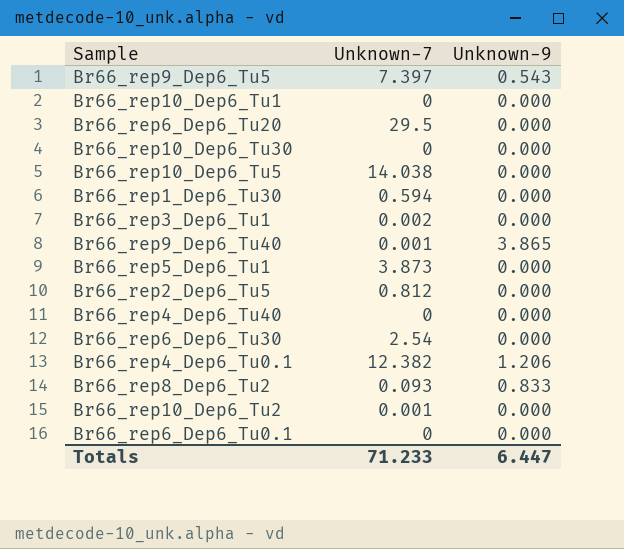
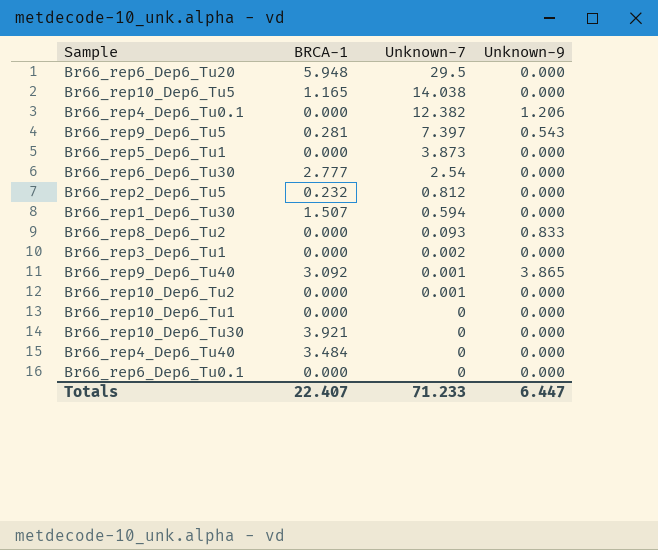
row order: none -> Unknown-7 descending
column BRCA-1 | position: none -> 2

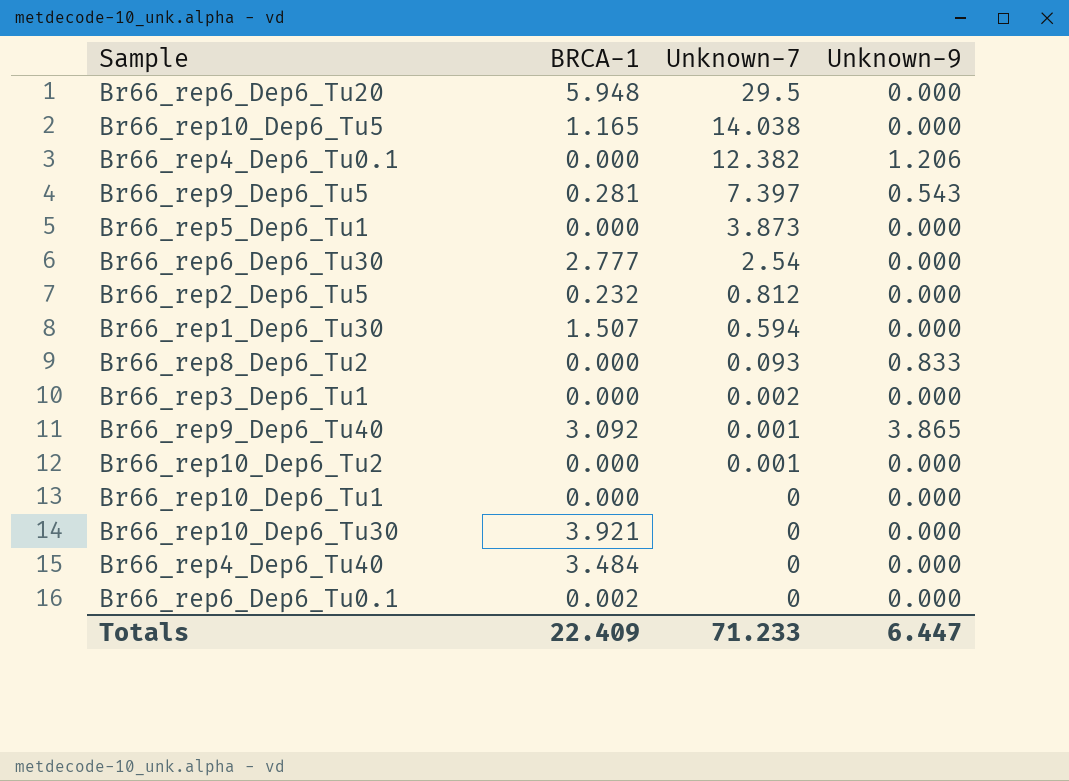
Br66_rep6_Dep6_Tu0.1 | BRCA-1: 0.000 -> 0.002
Totals | BRCA-1: 22.407 -> 22.409

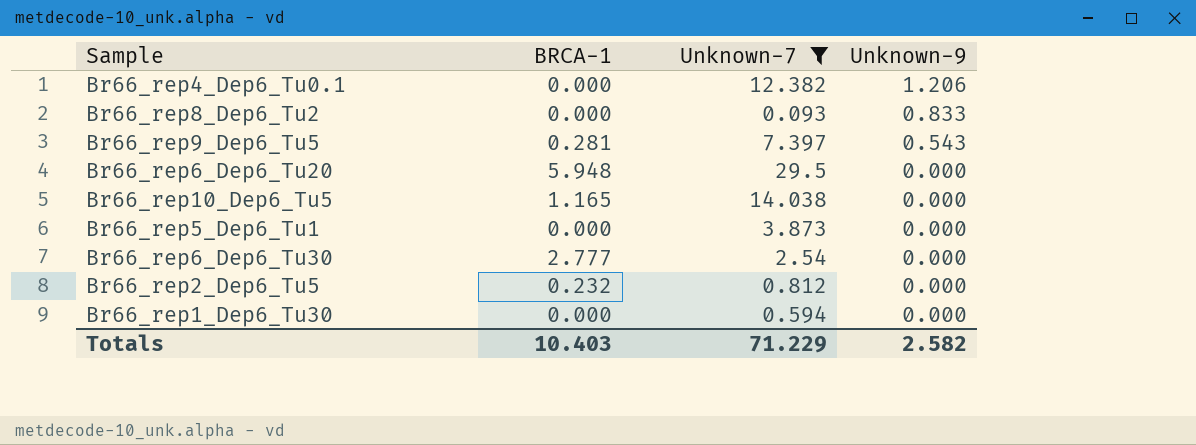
filter: none -> Unknown-7 >= 0.093
row order: Unknown-7 descending -> Unknown-9 descending
Br66_rep1_Dep6_Tu30 | BRCA-1: 1.507 -> 0.000
Totals | BRCA-1: 22.409 -> 10.403
Totals | Unknown-7: 71.233 -> 71.229
Totals | Unknown-9: 6.447 -> 2.582

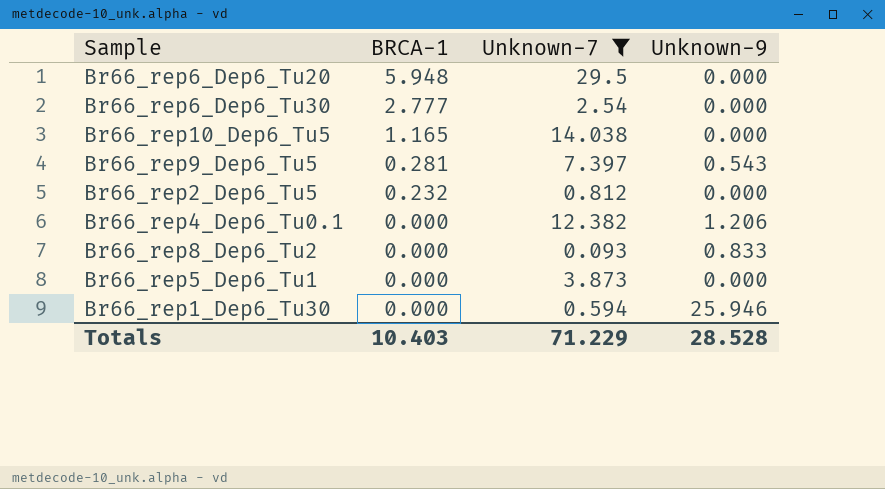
row order: Unknown-9 descending -> BRCA-1 descending
Br66_rep1_Dep6_Tu30 | Unknown-9: 0.000 -> 25.946
Totals | Unknown-9: 2.582 -> 28.528

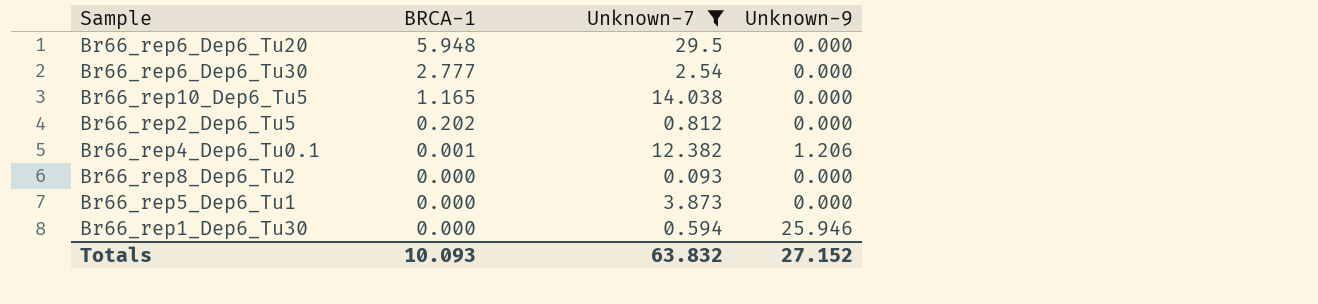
row Br66_rep9_Dep6_Tu5: 0.281 | 7.397 | 0.543 -> none
Br66_rep2_Dep6_Tu5 | BRCA-1: 0.232 -> 0.202
Br66_rep4_Dep6_Tu0.1 | BRCA-1: 0.000 -> 0.001
Br66_rep8_Dep6_Tu2 | Unknown-9: 0.833 -> 0.000
Totals | BRCA-1: 10.403 -> 10.093
Totals | Unknown-7: 71.229 -> 63.832
Totals | Unknown-9: 28.528 -> 27.152

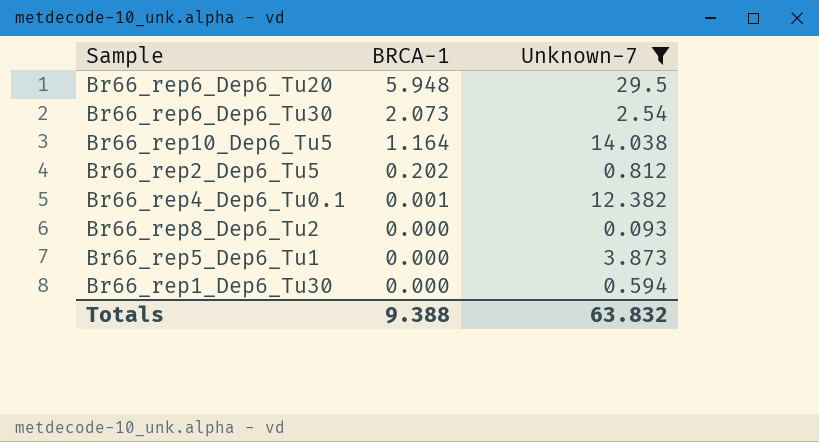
column Unknown-9 | position: 4 -> none
Br66_rep6_Dep6_Tu30 | BRCA-1: 2.777 -> 2.073
Br66_rep10_Dep6_Tu5 | BRCA-1: 1.165 -> 1.164
Totals | BRCA-1: 10.093 -> 9.388

